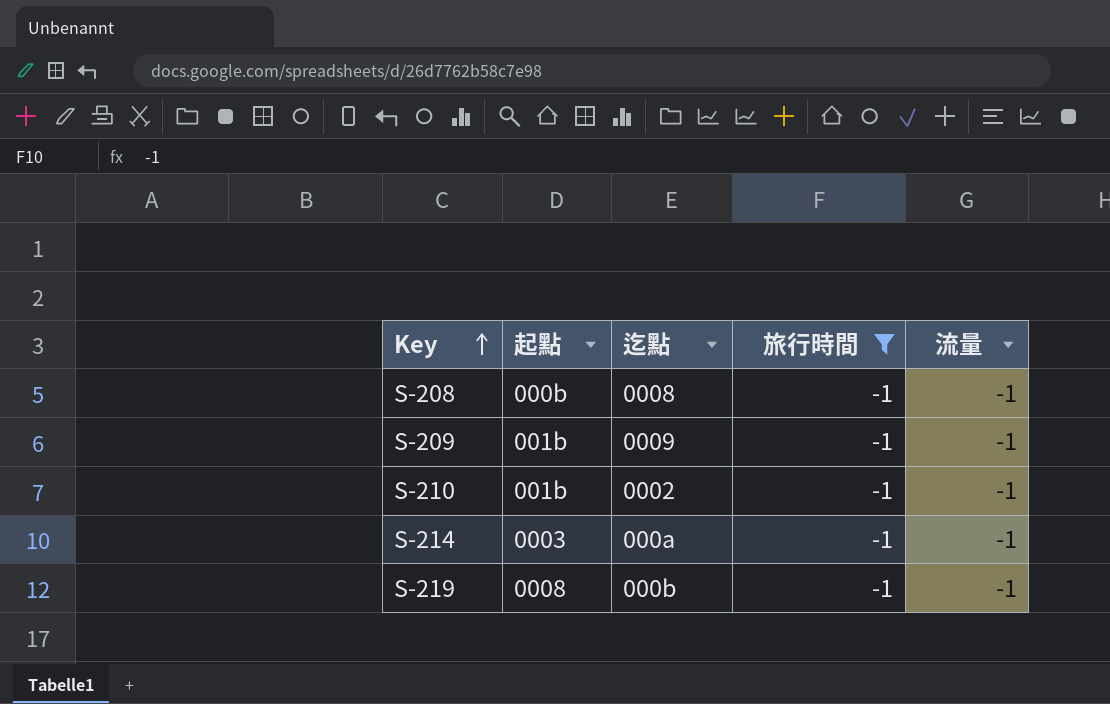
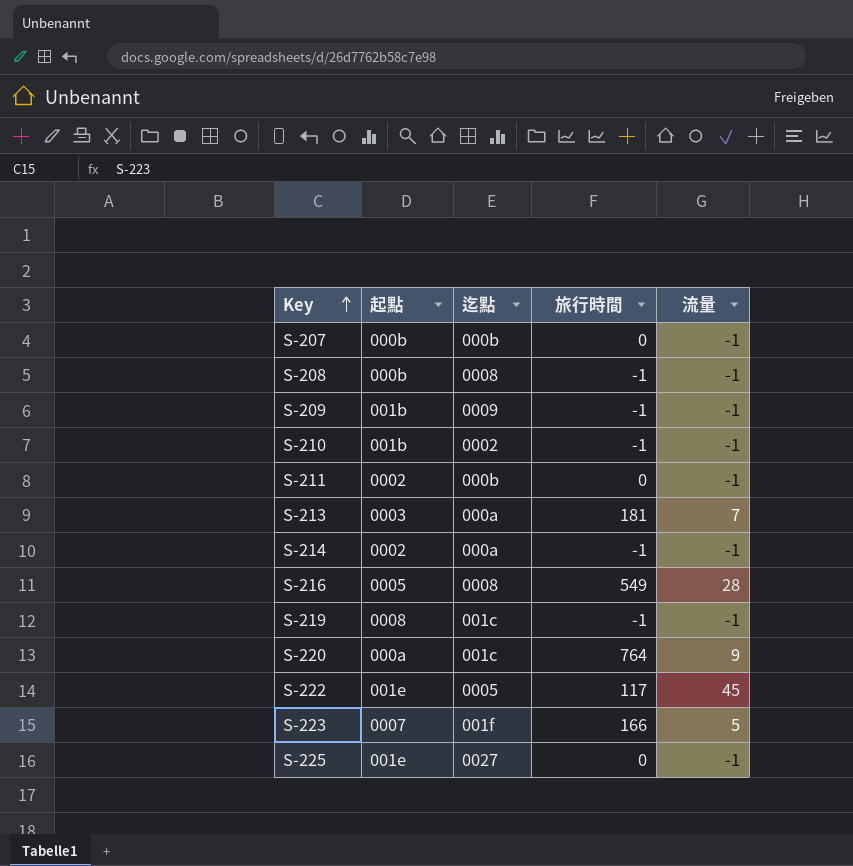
filter: 旅行時間 = -1 -> none
S-214 | 起點: 0003 -> 0002
S-219 | 迄點: 000b -> 001c

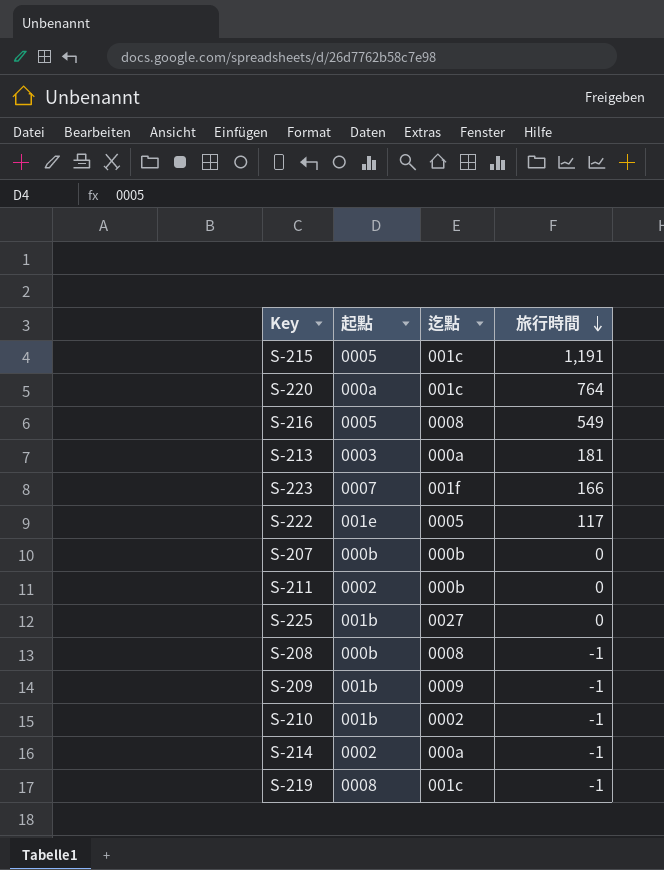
row order: Key ascending -> 旅行時間 descending
column 流量 | position: 5 -> none
row S-215: none -> 0005 | 001c | 1,191
S-225 | 起點: 001e -> 001b

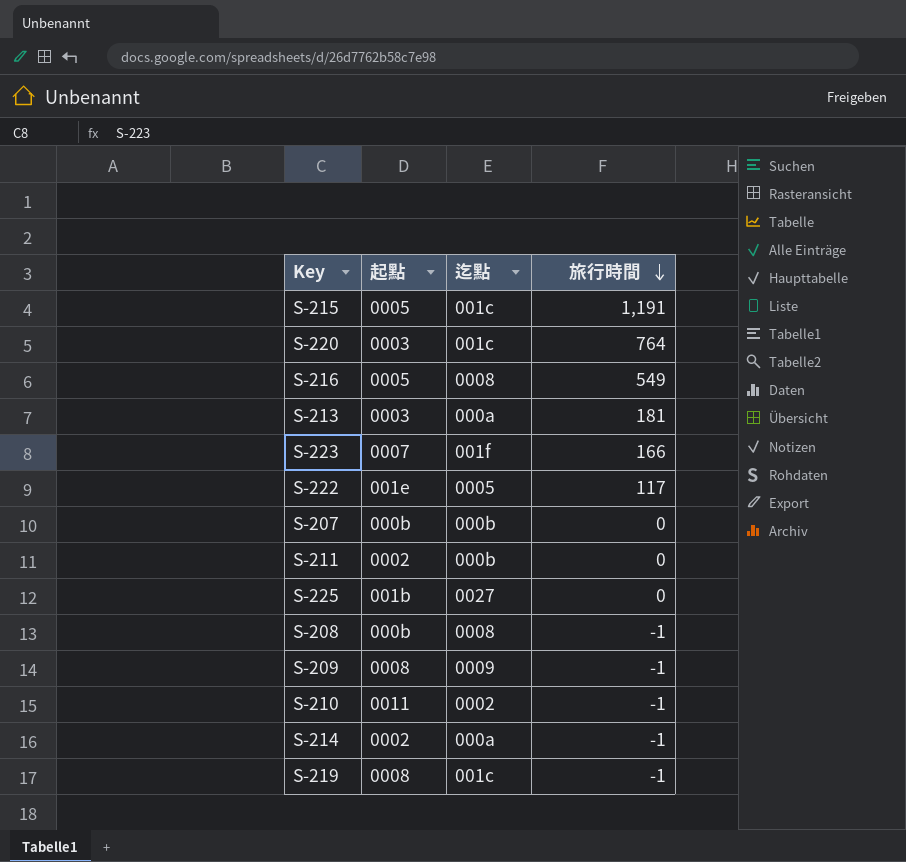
S-220 | 起點: 000a -> 0003
S-209 | 起點: 001b -> 0008
S-210 | 起點: 001b -> 0011

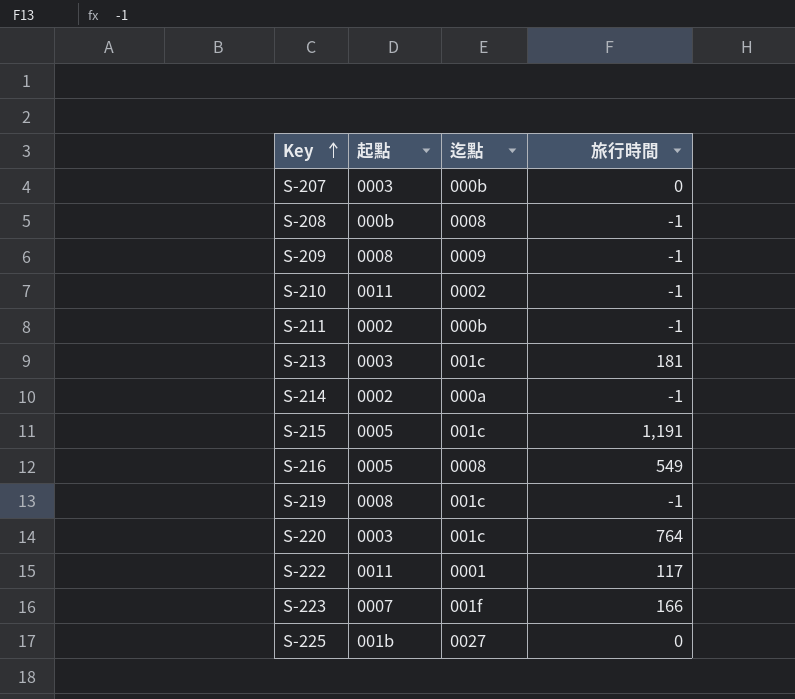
row order: 旅行時間 descending -> Key ascending
S-207 | 起點: 000b -> 0003
S-211 | 旅行時間: 0 -> -1
S-213 | 迄點: 000a -> 001c
S-222 | 起點: 001e -> 0011
S-222 | 迄點: 0005 -> 0001

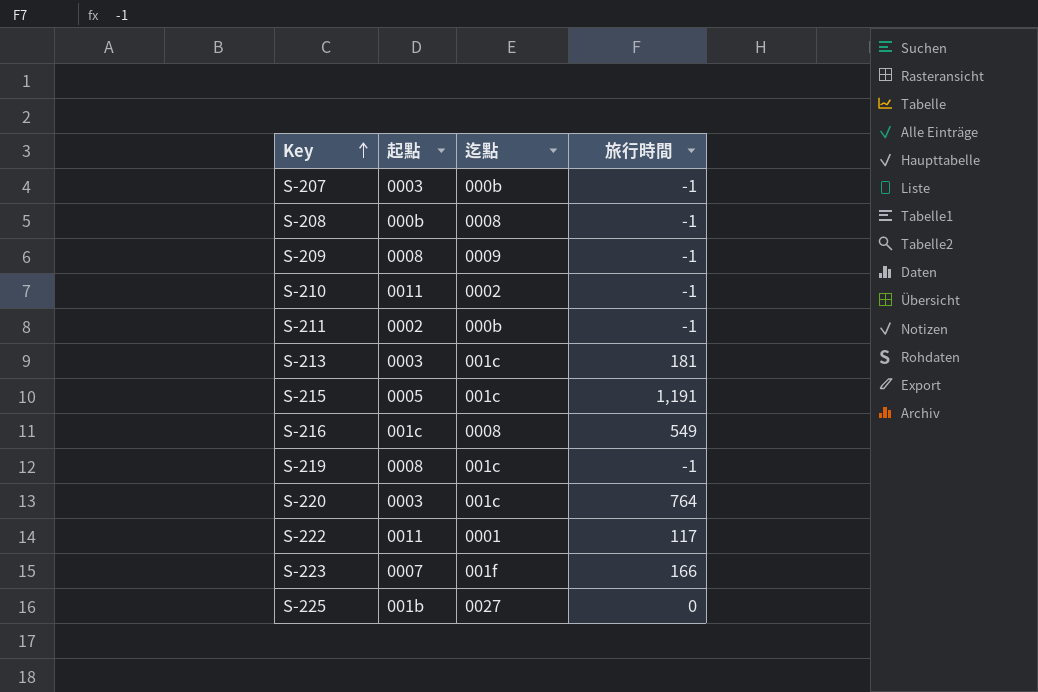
row S-214: 0002 | 000a | -1 -> none
S-207 | 旅行時間: 0 -> -1
S-216 | 起點: 0005 -> 001c

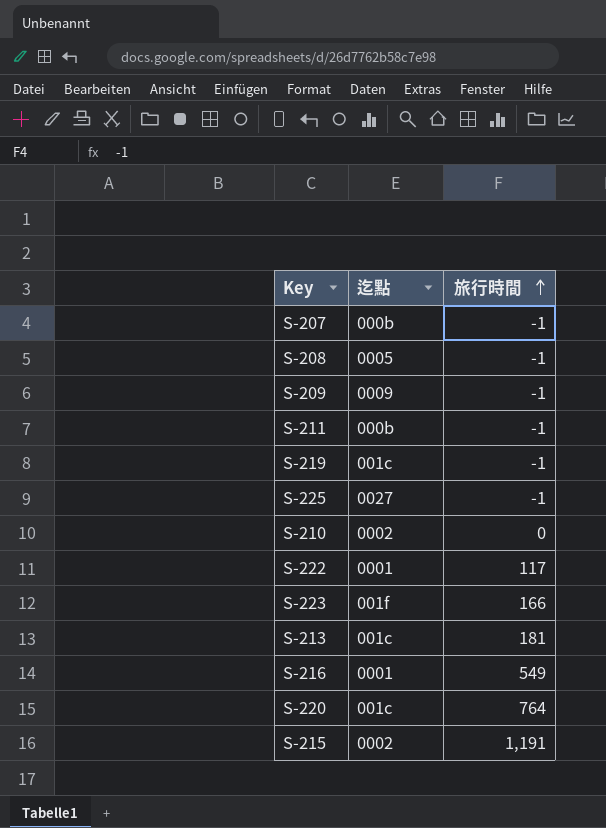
row order: Key ascending -> 旅行時間 ascending
column 起點 | position: 2 -> none
S-208 | 迄點: 0008 -> 0005
S-225 | 旅行時間: 0 -> -1
S-210 | 旅行時間: -1 -> 0
S-216 | 迄點: 0008 -> 0001
S-215 | 迄點: 001c -> 0002

